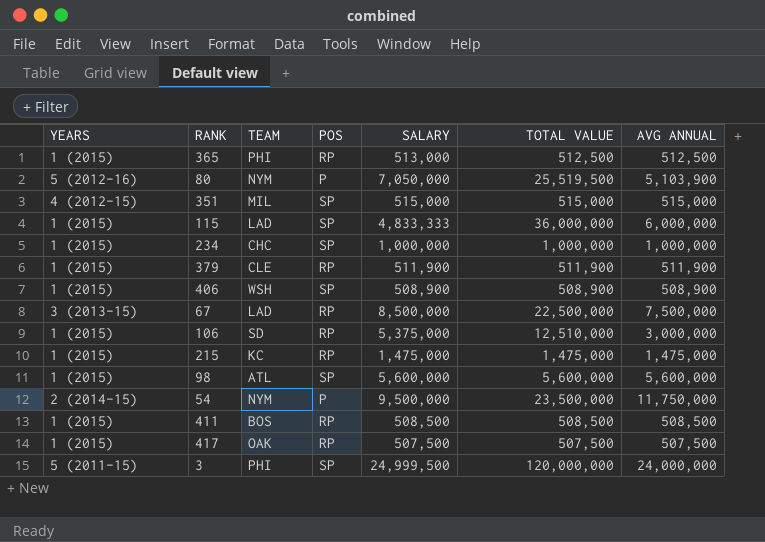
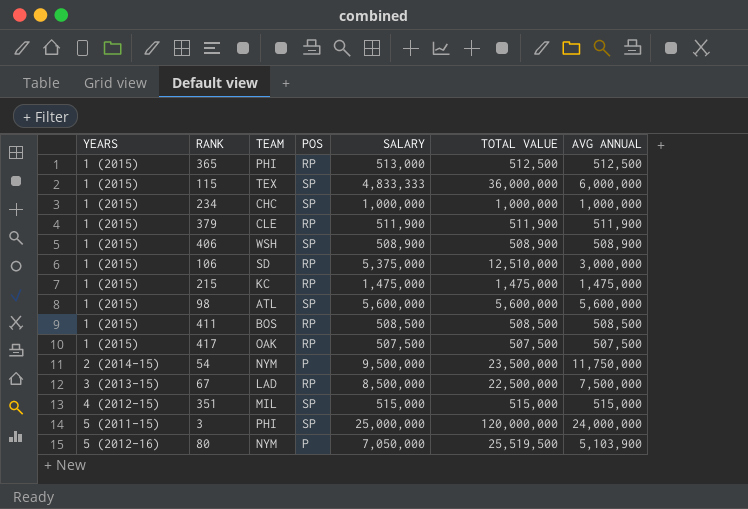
row order: none -> YEARS ascending
115 | TEAM: LAD -> TEX
3 | SALARY: 24,999,500 -> 25,000,000

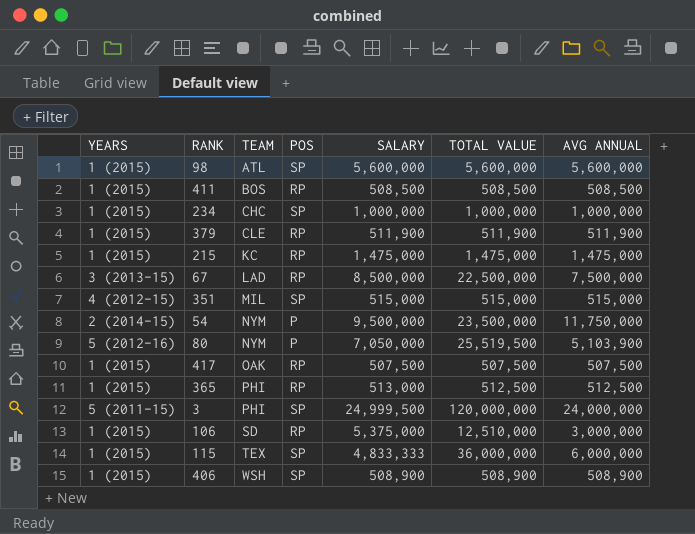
row order: YEARS ascending -> TEAM ascending
3 | SALARY: 25,000,000 -> 24,999,500

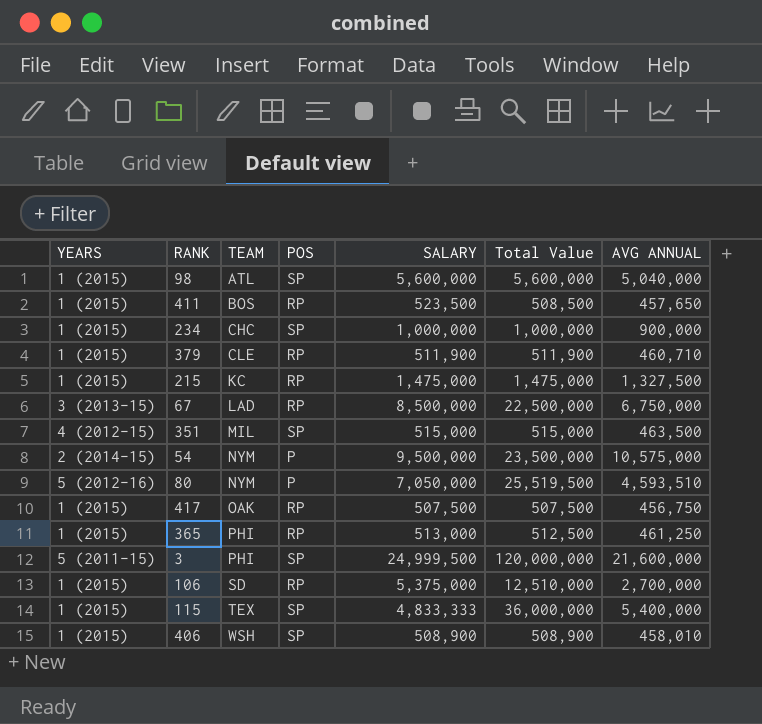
column name: TOTAL VALUE -> Total Value
98 | AVG ANNUAL: 5,600,000 -> 5,040,000
411 | SALARY: 508,500 -> 523,500
411 | AVG ANNUAL: 508,500 -> 457,650
234 | AVG ANNUAL: 1,000,000 -> 900,000
379 | AVG ANNUAL: 511,900 -> 460,710
215 | AVG ANNUAL: 1,475,000 -> 1,327,500
67 | AVG ANNUAL: 7,500,000 -> 6,750,000
351 | AVG ANNUAL: 515,000 -> 463,500
54 | AVG ANNUAL: 11,750,000 -> 10,575,000
80 | AVG ANNUAL: 5,103,900 -> 4,593,510
417 | AVG ANNUAL: 507,500 -> 456,750
365 | AVG ANNUAL: 512,500 -> 461,250
3 | AVG ANNUAL: 24,000,000 -> 21,600,000
106 | AVG ANNUAL: 3,000,000 -> 2,700,000
115 | AVG ANNUAL: 6,000,000 -> 5,400,000
406 | AVG ANNUAL: 508,900 -> 458,010

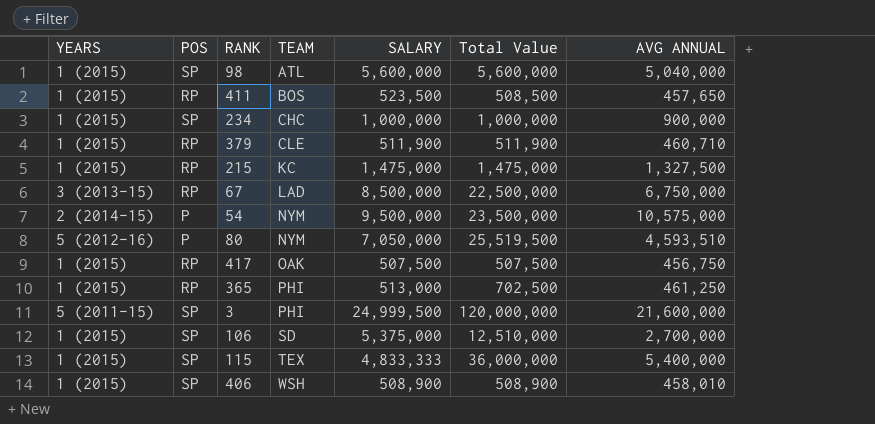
column POS | position: 4 -> 2
row 351: 4 (2012-15) | MIL | SP | 515,000 | 515,000 | 463,500 -> none
365 | Total Value: 512,500 -> 702,500
106 | POS: RP -> SP

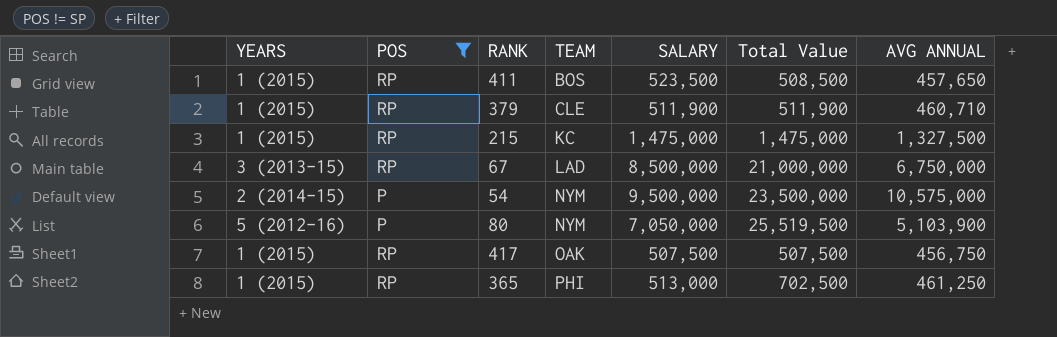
filter: none -> POS != SP
67 | Total Value: 22,500,000 -> 21,000,000
80 | AVG ANNUAL: 4,593,510 -> 5,103,900

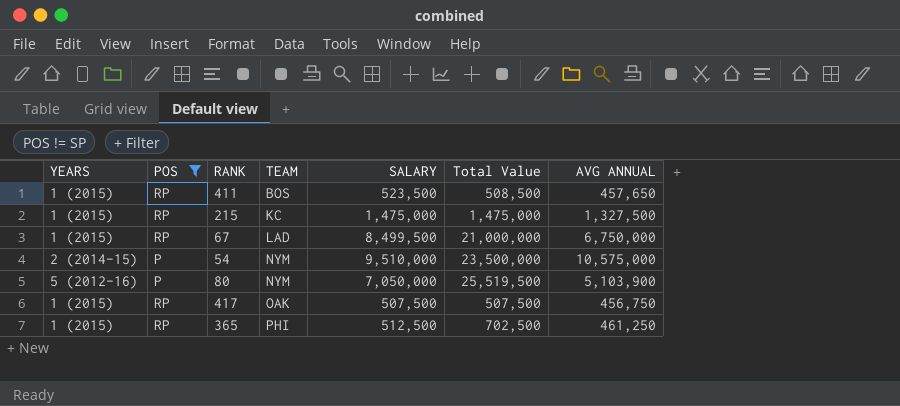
row 379: 1 (2015) | RP | CLE | 511,900 | 511,900 | 460,710 -> none
67 | YEARS: 3 (2013-15) -> 1 (2015)
67 | SALARY: 8,500,000 -> 8,499,500
54 | SALARY: 9,500,000 -> 9,510,000
365 | SALARY: 513,000 -> 512,500

